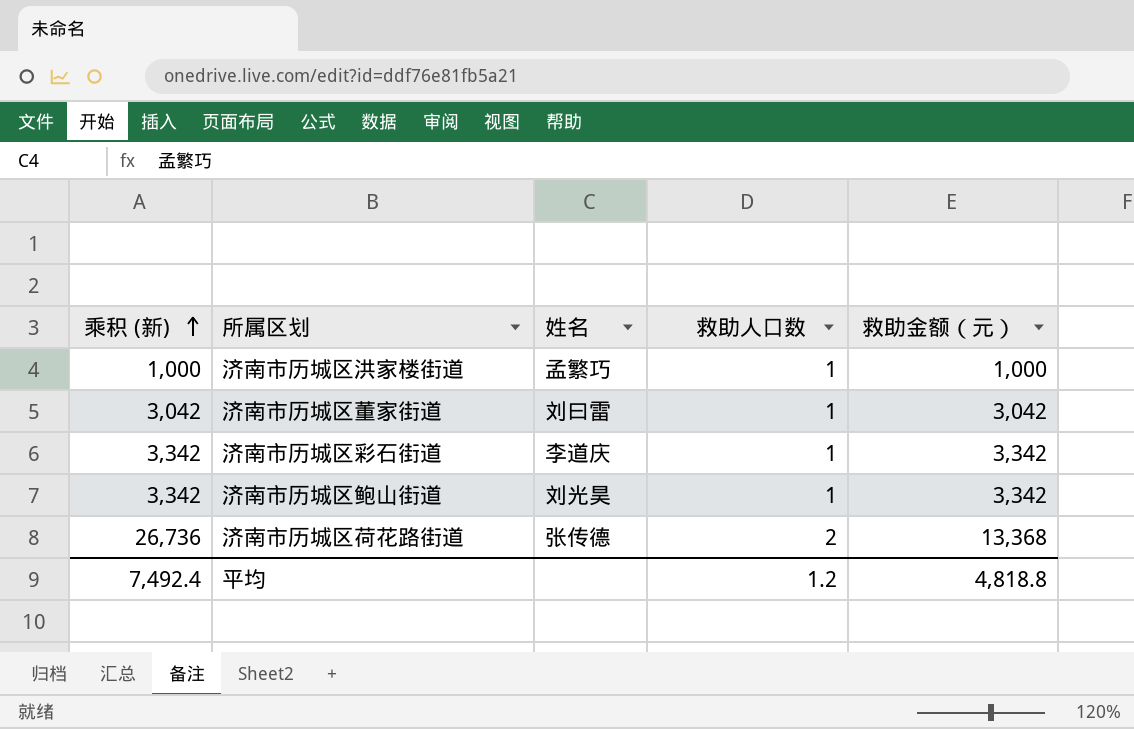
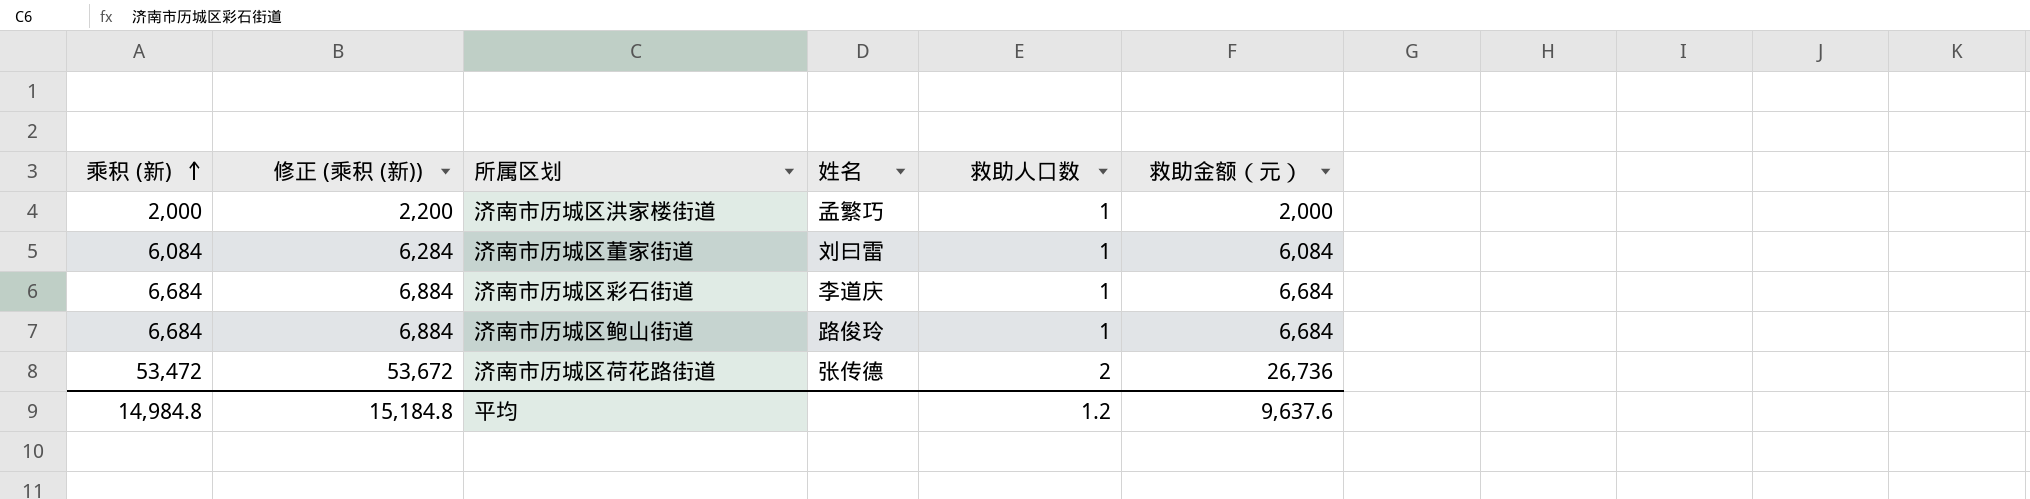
column 修正 (乘积 (新)) | formula: none -> [乘积 (新)] + 200
济南市历城区洪家楼街道 | 乘积 (新): 1,000 -> 2,000
济南市历城区洪家楼街道 | 救助金额（元）: 1,000 -> 2,000
济南市历城区董家街道 | 乘积 (新): 3,042 -> 6,084
济南市历城区董家街道 | 救助金额（元）: 3,042 -> 6,084
济南市历城区彩石街道 | 乘积 (新): 3,342 -> 6,684
济南市历城区彩石街道 | 救助金额（元）: 3,342 -> 6,684
济南市历城区鲍山街道 | 乘积 (新): 3,342 -> 6,684
济南市历城区鲍山街道 | 姓名: 刘光昊 -> 路俊玲
济南市历城区鲍山街道 | 救助金额（元）: 3,342 -> 6,684
济南市历城区荷花路街道 | 乘积 (新): 26,736 -> 53,472
济南市历城区荷花路街道 | 救助金额（元）: 13,368 -> 26,736
平均 | 乘积 (新): 7,492.4 -> 14,984.8
平均 | 救助金额（元）: 4,818.8 -> 9,637.6

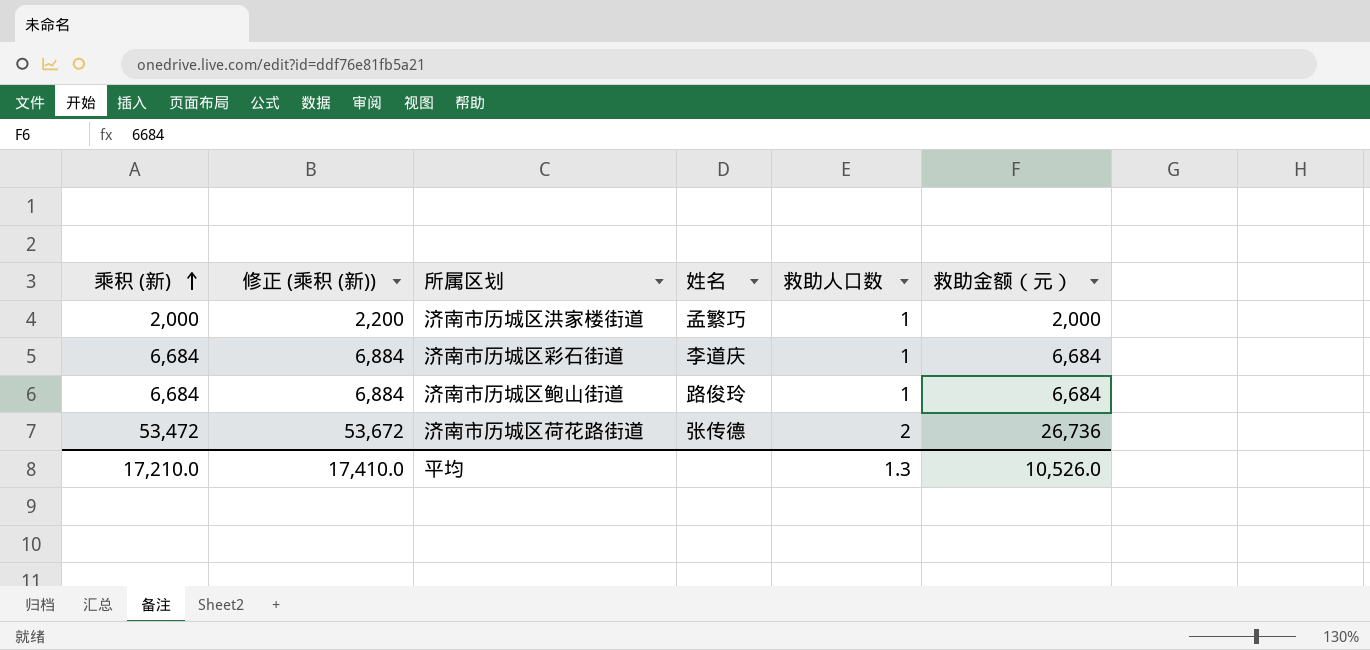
row 济南市历城区董家街道: 6,084 | 6,284 | 刘曰雷 | 1 | 6,084 -> none
平均 | 乘积 (新): 14,984.8 -> 17,210.0
平均 | 修正 (乘积 (新)): 15,184.8 -> 17,410.0
平均 | 救助人口数: 1.2 -> 1.3
平均 | 救助金额（元）: 9,637.6 -> 10,526.0

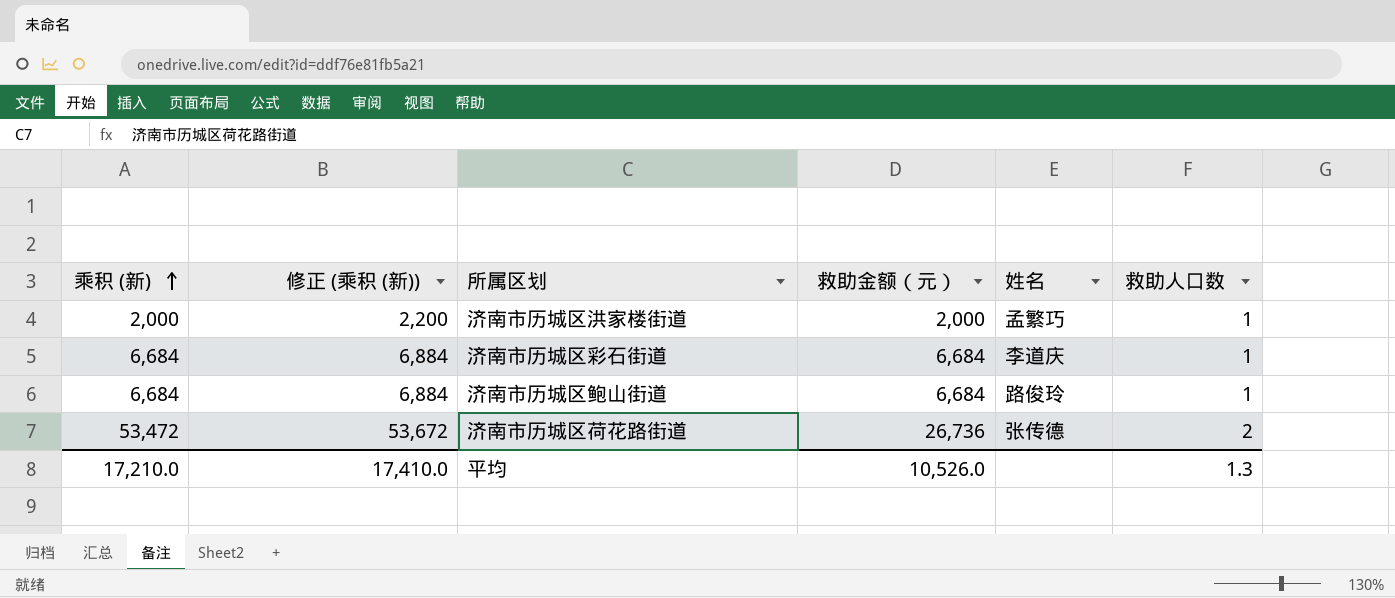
column 救助金额（元） | position: 6 -> 4

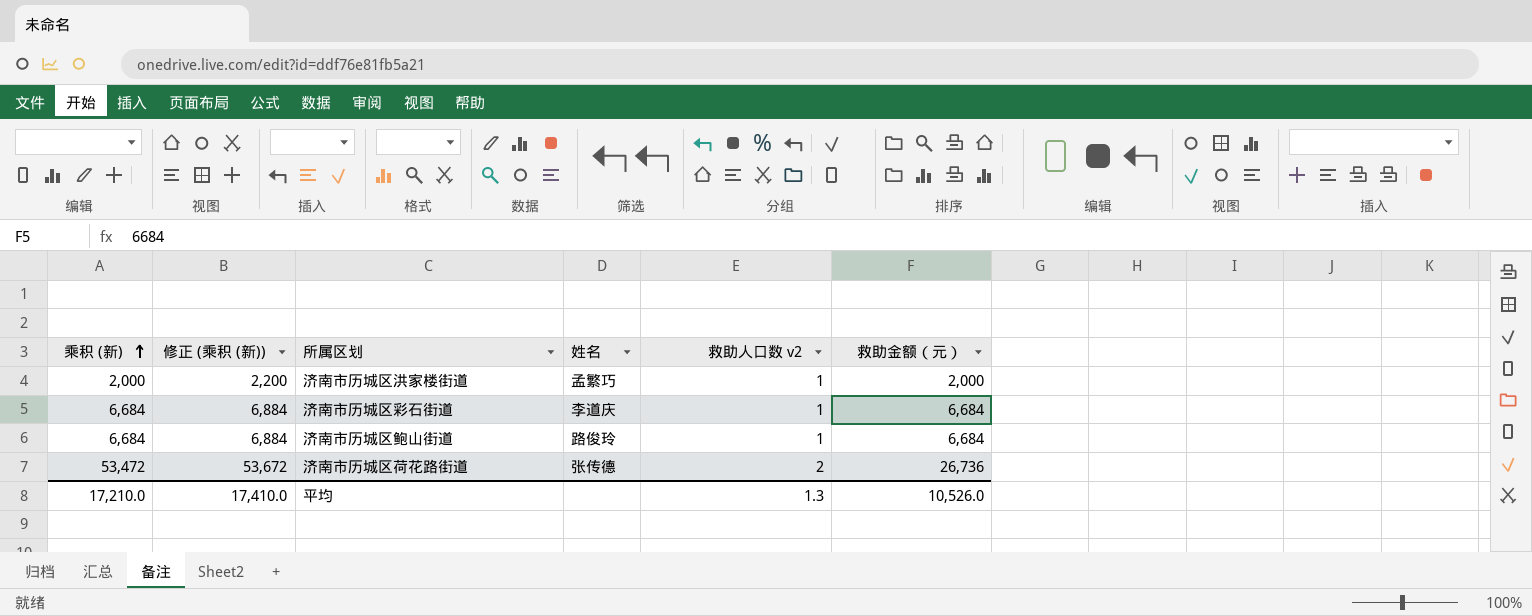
column name: 救助人口数 -> 救助人口数 v2
column 救助金额（元） | position: 4 -> 6

